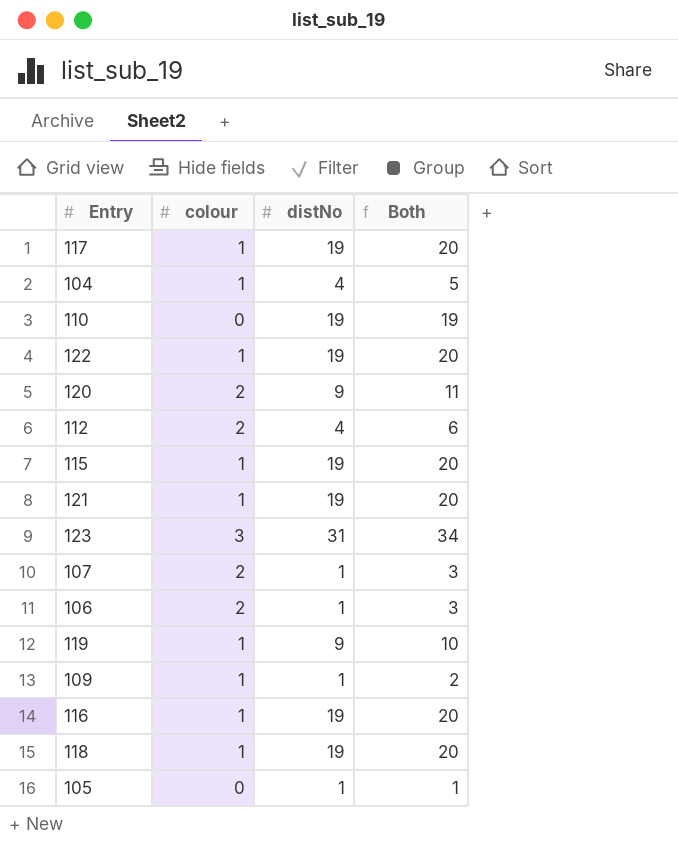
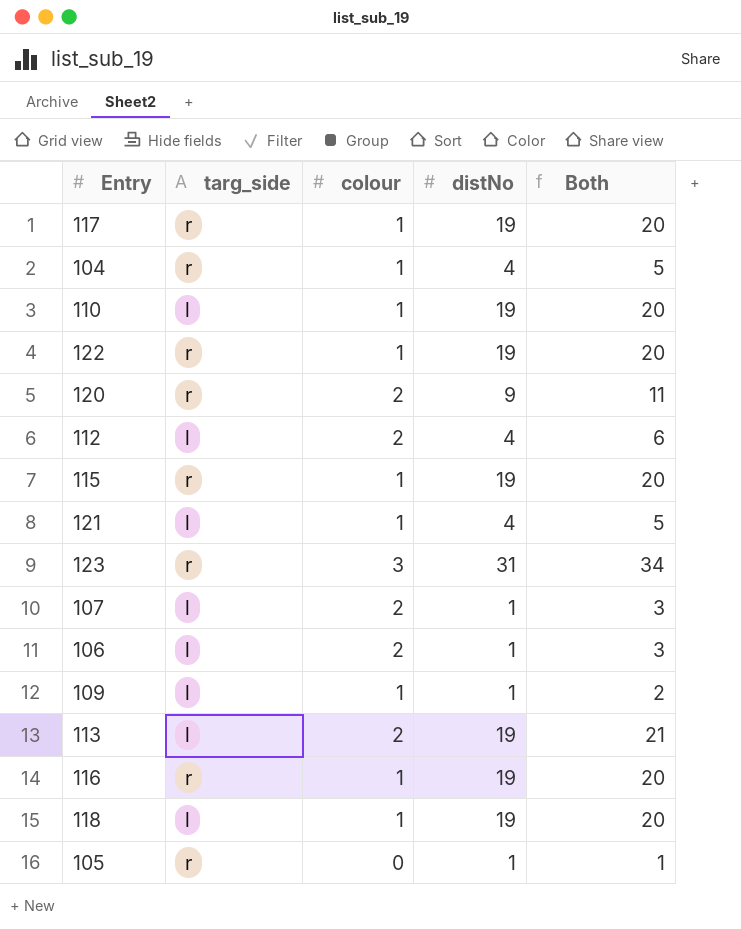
column targ_side | position: none -> 2
row 119: 1 | 9 | 10 -> none
110 | colour: 0 -> 1
110 | Both: 19 -> 20
121 | distNo: 19 -> 4
121 | Both: 20 -> 5
row 113: none -> l | 2 | 19 | 21

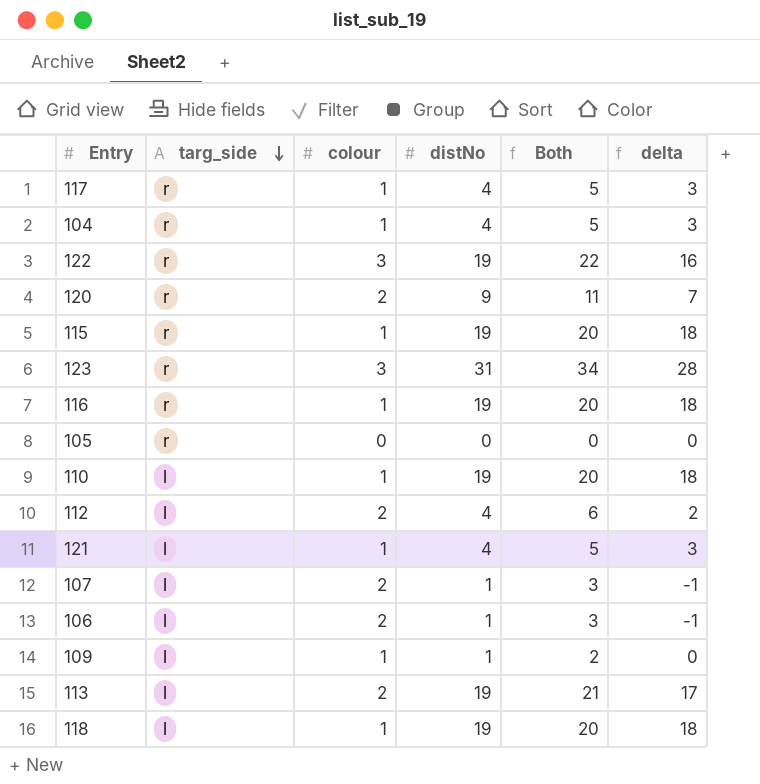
row order: none -> targ_side descending
column delta | formula: none -> [distNo] - [colour]
117 | distNo: 19 -> 4
117 | Both: 20 -> 5
122 | colour: 1 -> 3
122 | Both: 20 -> 22
105 | distNo: 1 -> 0
105 | Both: 1 -> 0

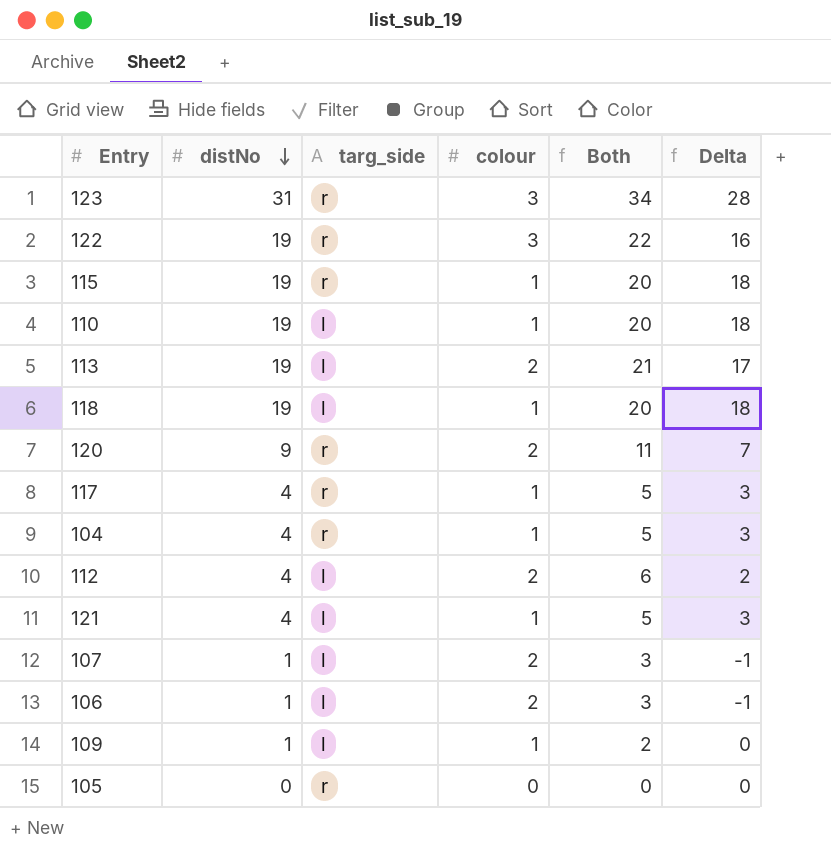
row order: targ_side descending -> distNo descending
column distNo | position: 4 -> 2
column name: delta -> Delta
row 116: r | 1 | 19 | 20 | 18 -> none

